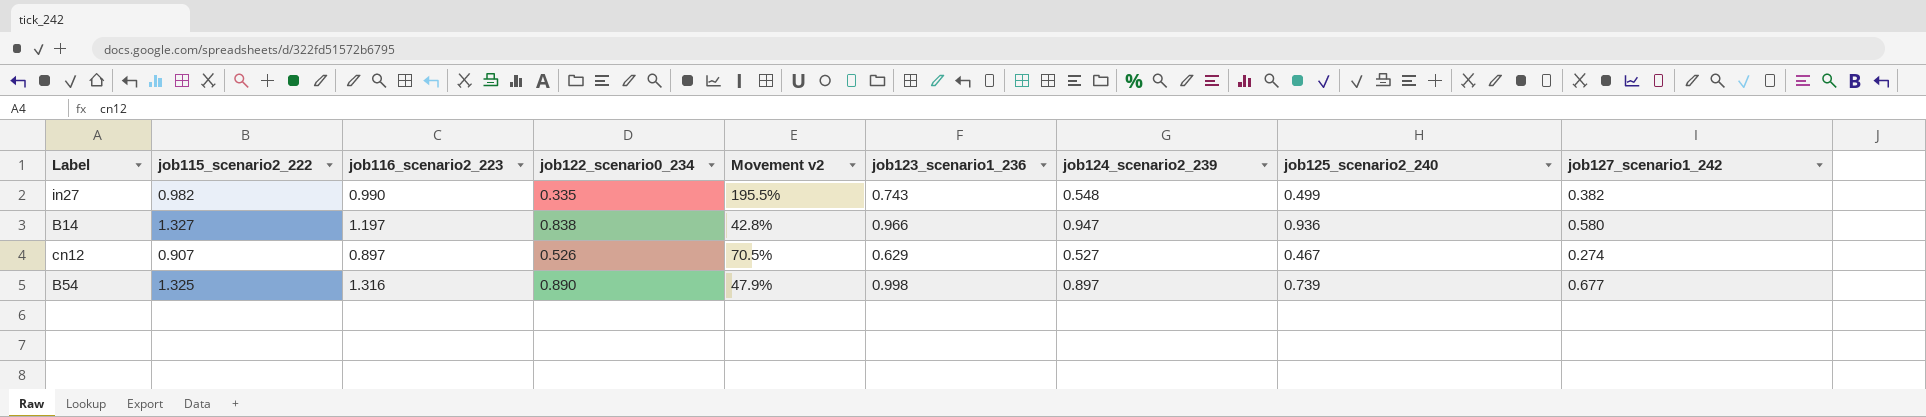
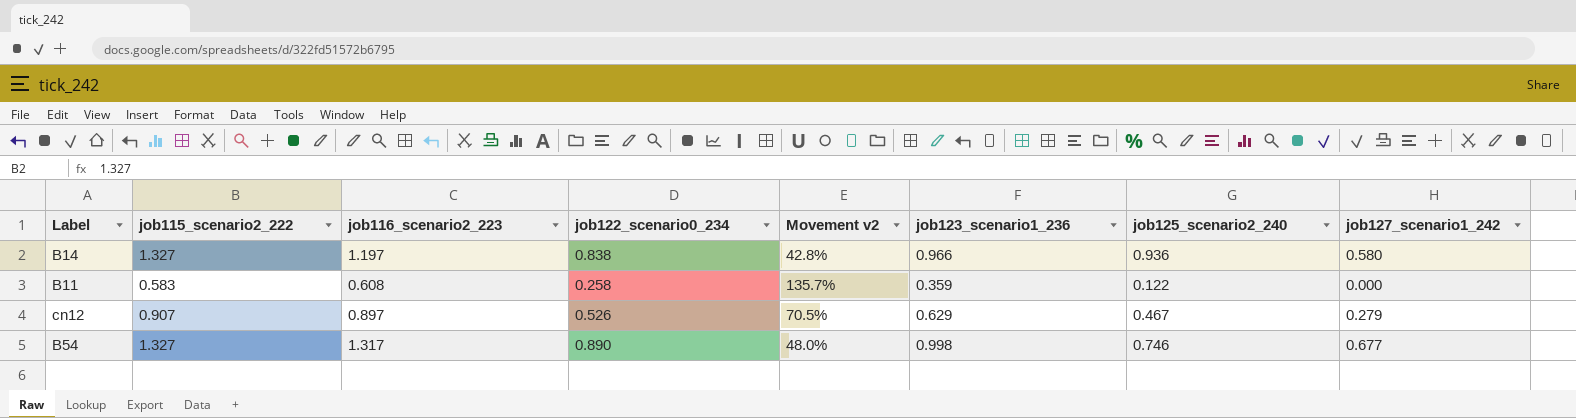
column job124_scenario2_239 | position: 7 -> none
row in27: 0.982 | 0.990 | 0.335 | 195.5% | 0.743 | 0.548 | 0.499 | 0.382 -> none
row B11: none -> 0.583 | 0.608 | 0.258 | 135.7% | 0.359 | 0.122 | 0.000
cn12 | job127_scenario1_242: 0.274 -> 0.279
B54 | job115_scenario2_222: 1.325 -> 1.327
B54 | job116_scenario2_223: 1.316 -> 1.317
B54 | Movement v2: 47.9% -> 48.0%
B54 | job125_scenario2_240: 0.739 -> 0.746

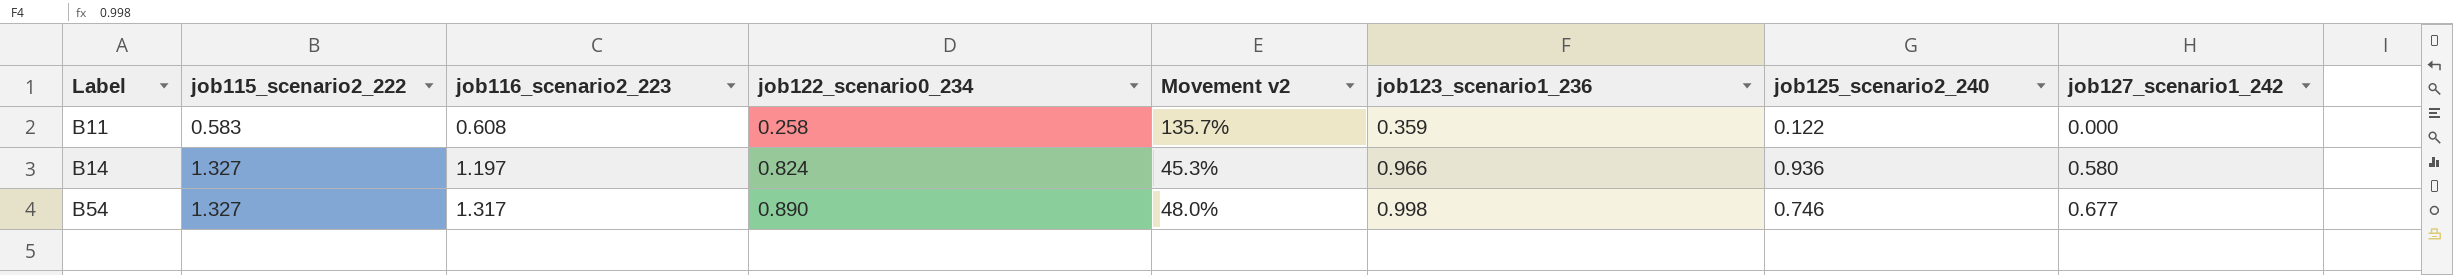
row order: none -> Label ascending
row cn12: 0.907 | 0.897 | 0.526 | 70.5% | 0.629 | 0.467 | 0.279 -> none
B14 | job122_scenario0_234: 0.838 -> 0.824
B14 | Movement v2: 42.8% -> 45.3%

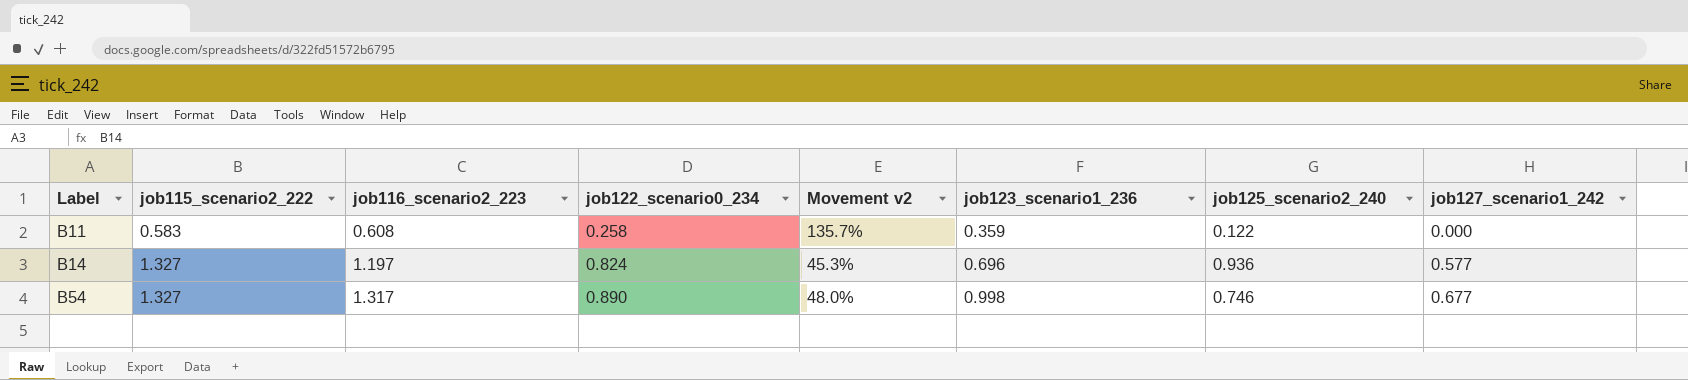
B14 | job123_scenario1_236: 0.966 -> 0.696
B14 | job127_scenario1_242: 0.580 -> 0.577

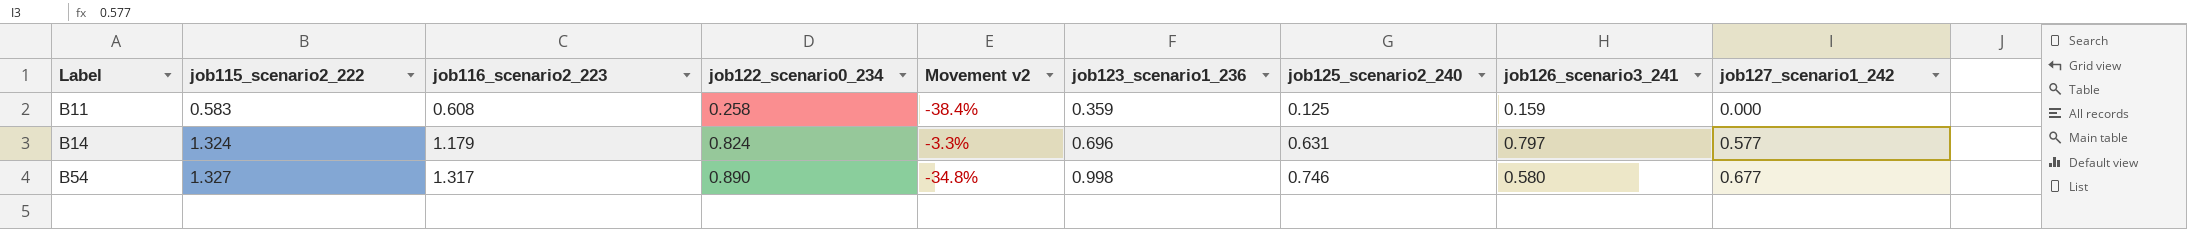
column Movement v2 | formula: ([job116_scenario2_223] - [job122_scenario0_234]) / [job122_scenario0_234] -> ([job126_scenario3_241] - [job122_scenario0_234]) / [job122_scenario0_234]
column job126_scenario3_241 | position: none -> 8
B11 | job125_scenario2_240: 0.122 -> 0.125
B14 | job115_scenario2_222: 1.327 -> 1.324
B14 | job116_scenario2_223: 1.197 -> 1.179
B14 | job125_scenario2_240: 0.936 -> 0.631

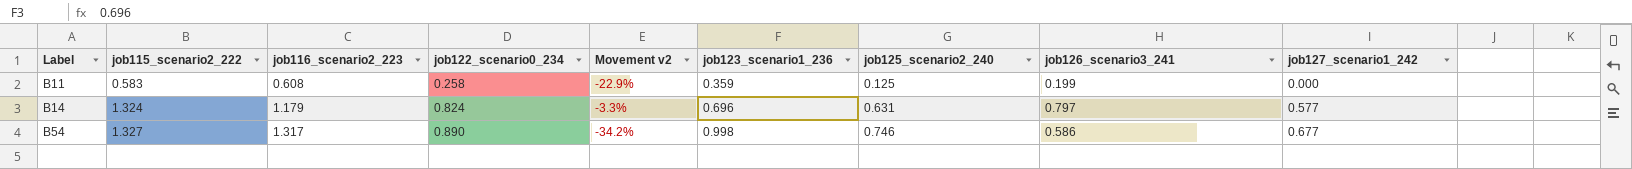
B11 | Movement v2: -38.4% -> -22.9%
B11 | job126_scenario3_241: 0.159 -> 0.199
B54 | Movement v2: -34.8% -> -34.2%
B54 | job126_scenario3_241: 0.580 -> 0.586

